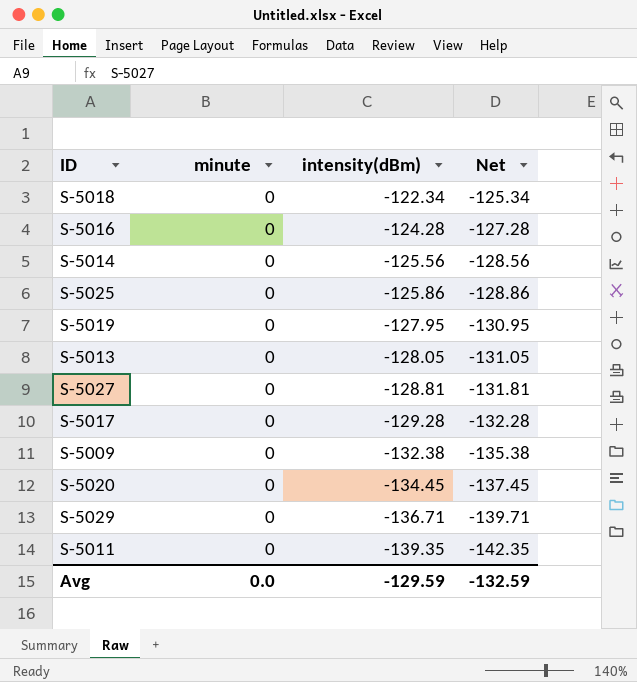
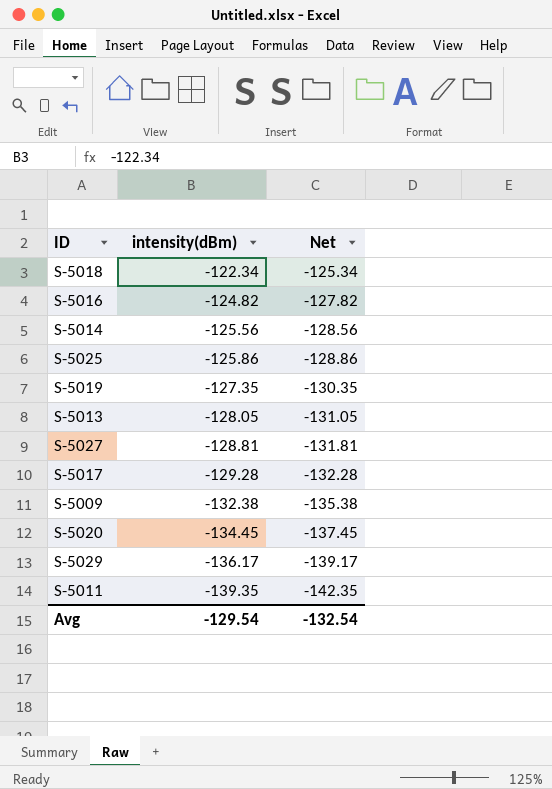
column minute | position: 2 -> none
S-5016 | intensity(dBm): -124.28 -> -124.82
S-5016 | Net: -127.28 -> -127.82
S-5019 | intensity(dBm): -127.95 -> -127.35
S-5019 | Net: -130.95 -> -130.35
S-5029 | intensity(dBm): -136.71 -> -136.17
S-5029 | Net: -139.71 -> -139.17
Avg | intensity(dBm): -129.59 -> -129.54
Avg | Net: -132.59 -> -132.54

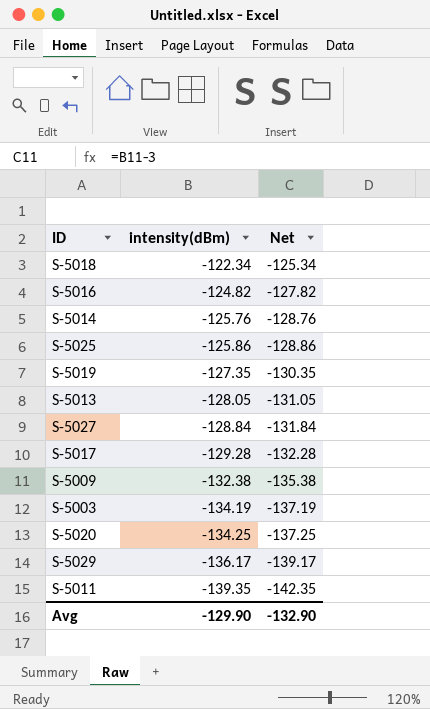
S-5014 | intensity(dBm): -125.56 -> -125.76
S-5014 | Net: -128.56 -> -128.76
S-5027 | intensity(dBm): -128.81 -> -128.84
S-5027 | Net: -131.81 -> -131.84
row S-5003: none -> -134.19 | -137.19
S-5020 | intensity(dBm): -134.45 -> -134.25
S-5020 | Net: -137.45 -> -137.25
Avg | intensity(dBm): -129.54 -> -129.90
Avg | Net: -132.54 -> -132.90

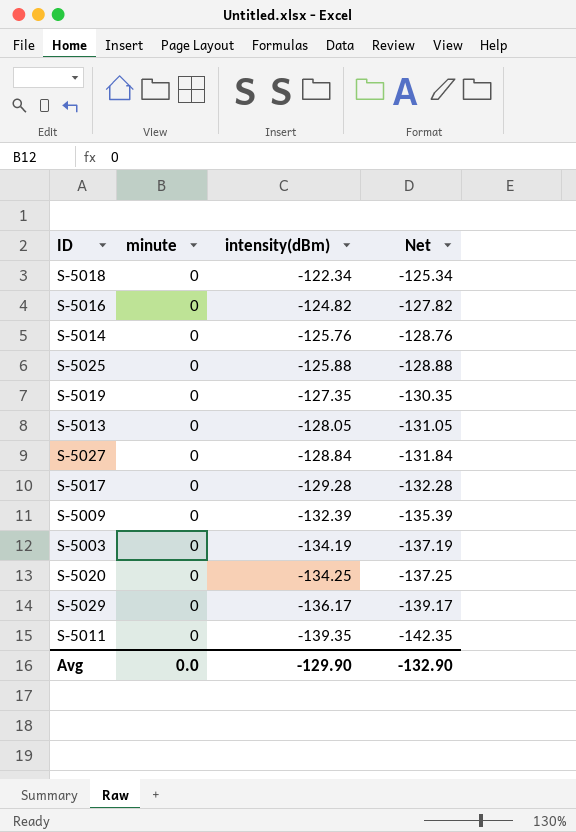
column minute | position: none -> 2
S-5025 | intensity(dBm): -125.86 -> -125.88
S-5025 | Net: -128.86 -> -128.88
S-5009 | intensity(dBm): -132.38 -> -132.39
S-5009 | Net: -135.38 -> -135.39

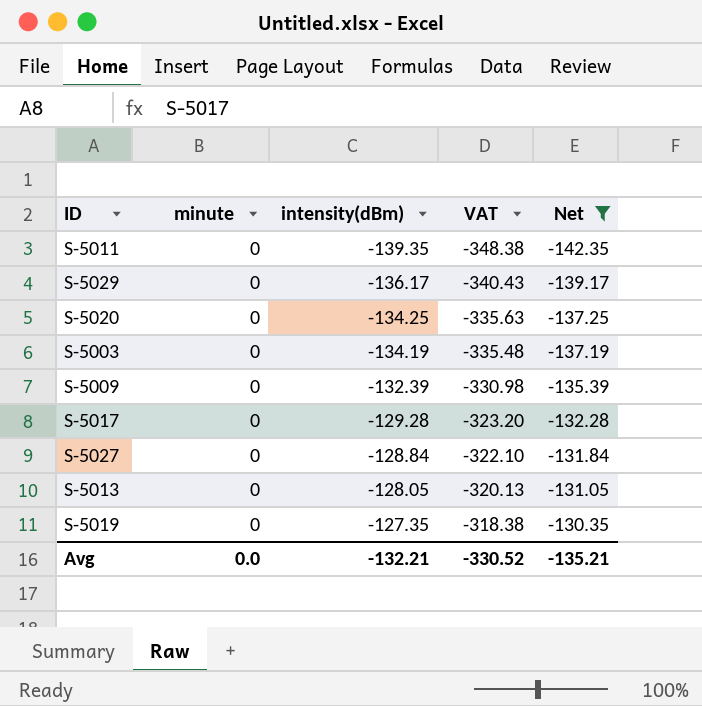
filter: none -> Net <= -130.35
row order: intensity(dBm) descending -> intensity(dBm) ascending
column VAT | formula: none -> [intensity(dBm)] * 2.5
Avg | intensity(dBm): -129.90 -> -132.21
Avg | Net: -132.90 -> -135.21

